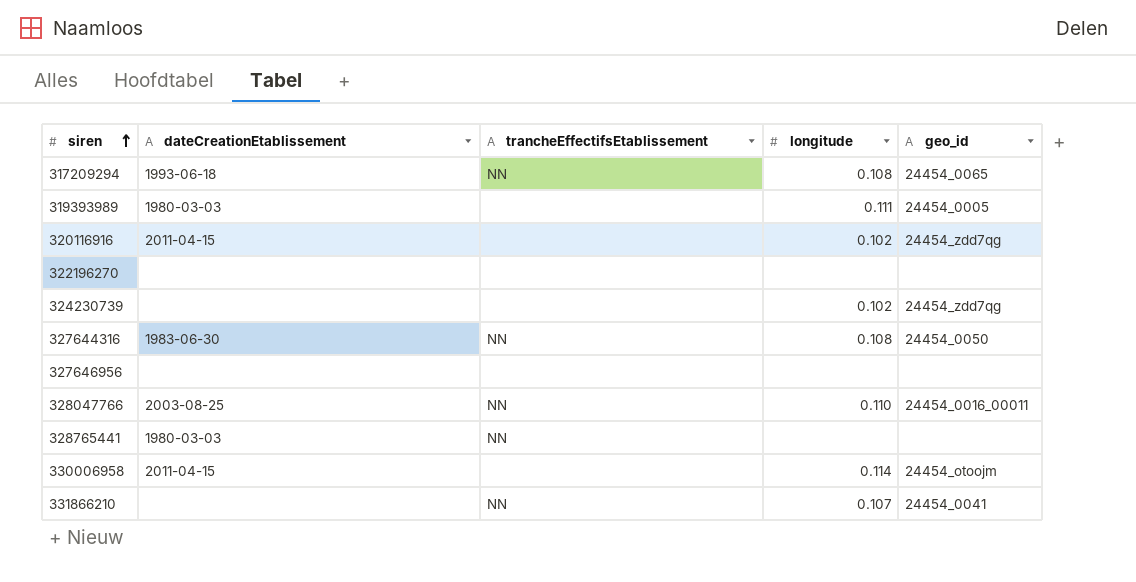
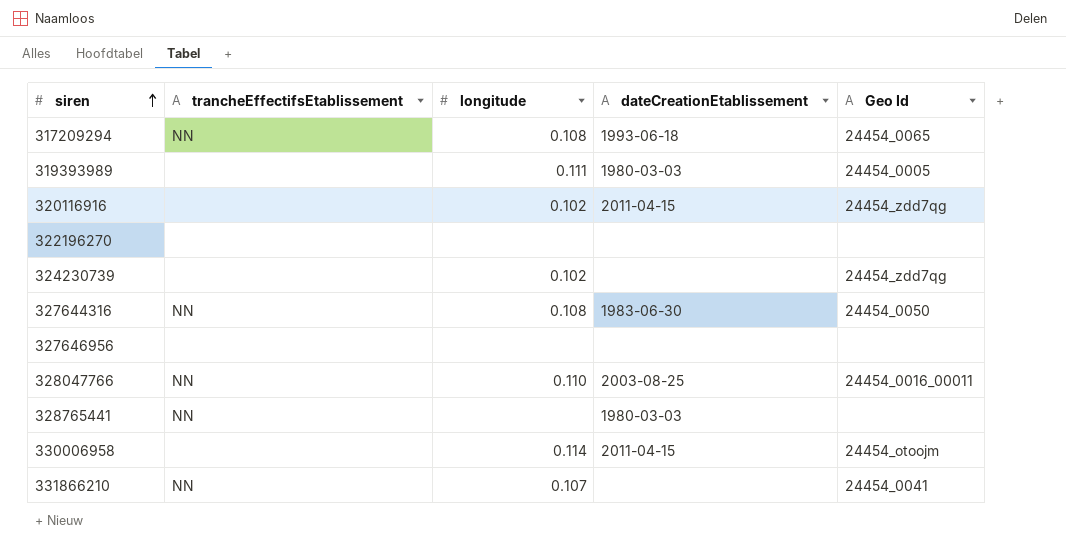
column dateCreationEtablissement | position: 2 -> 4
column name: geo_id -> Geo Id

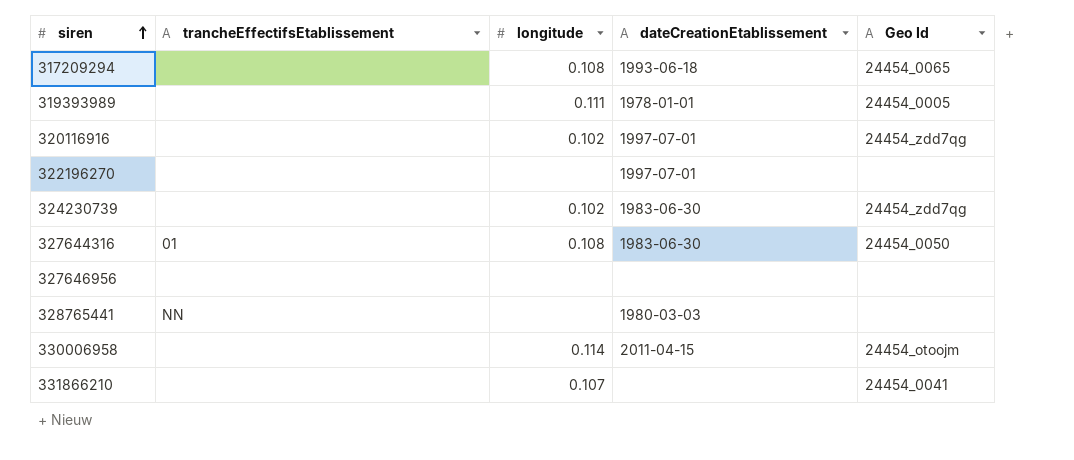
row 328047766: NN | 0.110 | 2003-08-25 | 24454_0016_00011 -> none
317209294 | trancheEffectifsEtablissement: NN -> none
319393989 | dateCreationEtablissement: 1980-03-03 -> 1978-01-01
320116916 | dateCreationEtablissement: 2011-04-15 -> 1997-07-01
322196270 | dateCreationEtablissement: none -> 1997-07-01
324230739 | dateCreationEtablissement: none -> 1983-06-30
327644316 | trancheEffectifsEtablissement: NN -> 01
331866210 | trancheEffectifsEtablissement: NN -> none

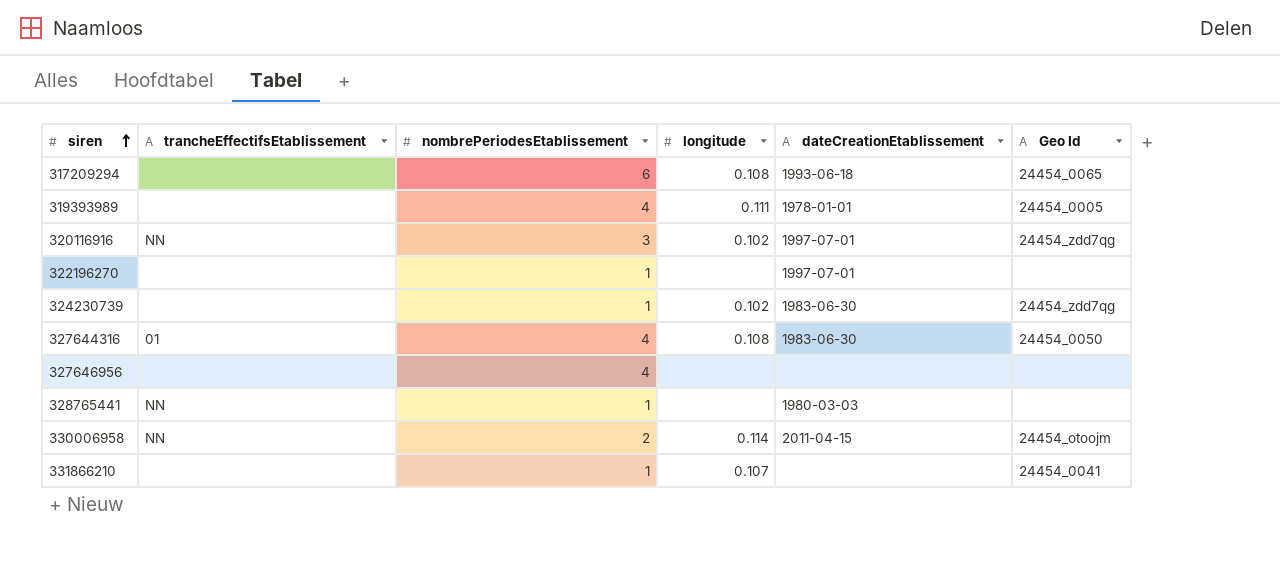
column nombrePeriodesEtablissement | position: none -> 3
320116916 | trancheEffectifsEtablissement: none -> NN
330006958 | trancheEffectifsEtablissement: none -> NN

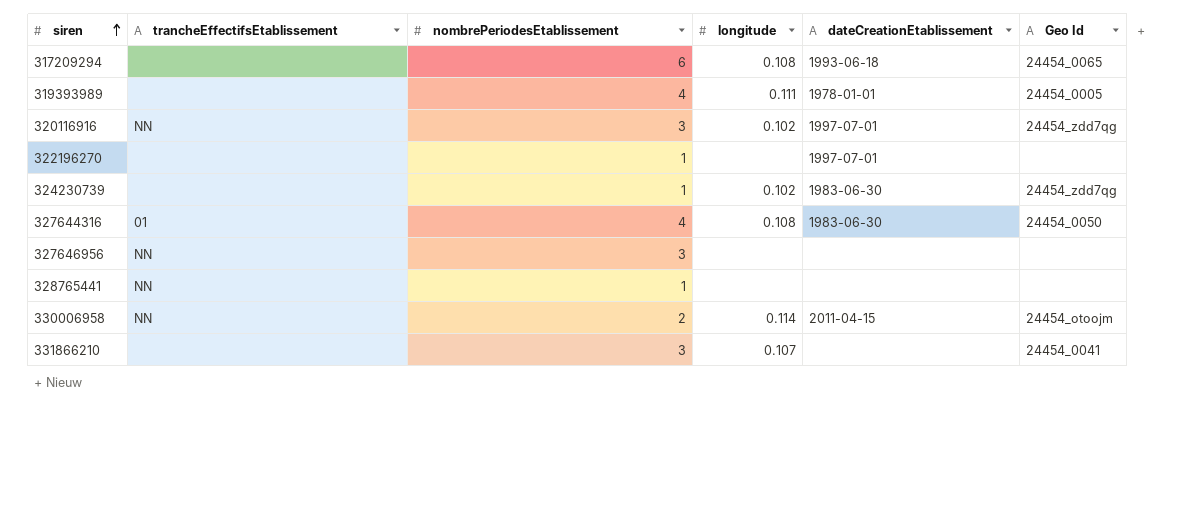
327646956 | trancheEffectifsEtablissement: none -> NN
327646956 | nombrePeriodesEtablissement: 4 -> 3
328765441 | dateCreationEtablissement: 1980-03-03 -> none
331866210 | nombrePeriodesEtablissement: 1 -> 3

